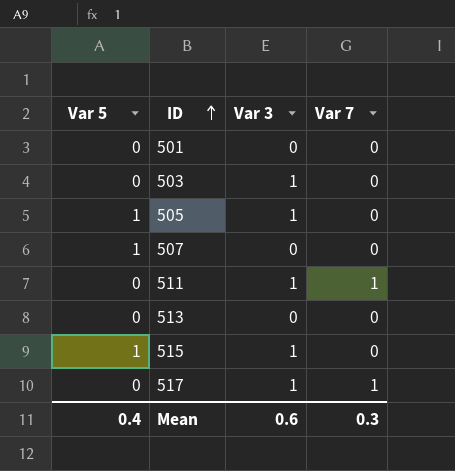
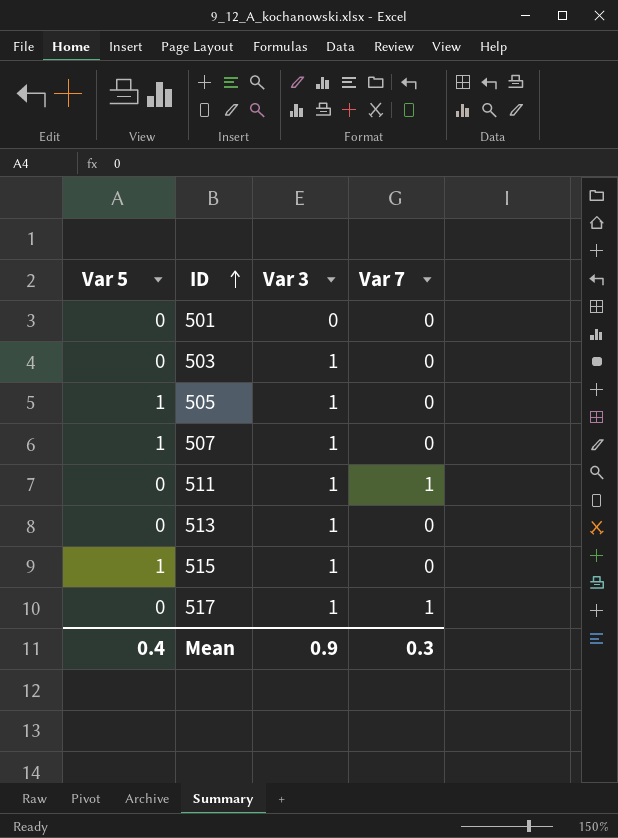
507 | Var 3: 0 -> 1
513 | Var 3: 0 -> 1
Mean | Var 3: 0.6 -> 0.9

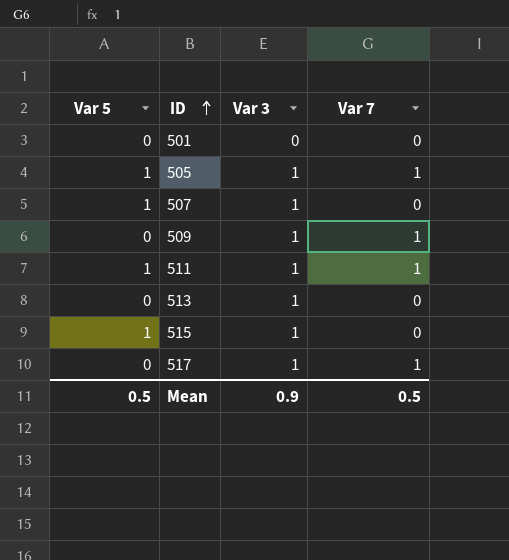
row 503: 0 | 1 | 0 -> none
505 | Var 7: 0 -> 1
row 509: none -> 0 | 1 | 1
511 | Var 5: 0 -> 1
Mean | Var 5: 0.4 -> 0.5
Mean | Var 7: 0.3 -> 0.5

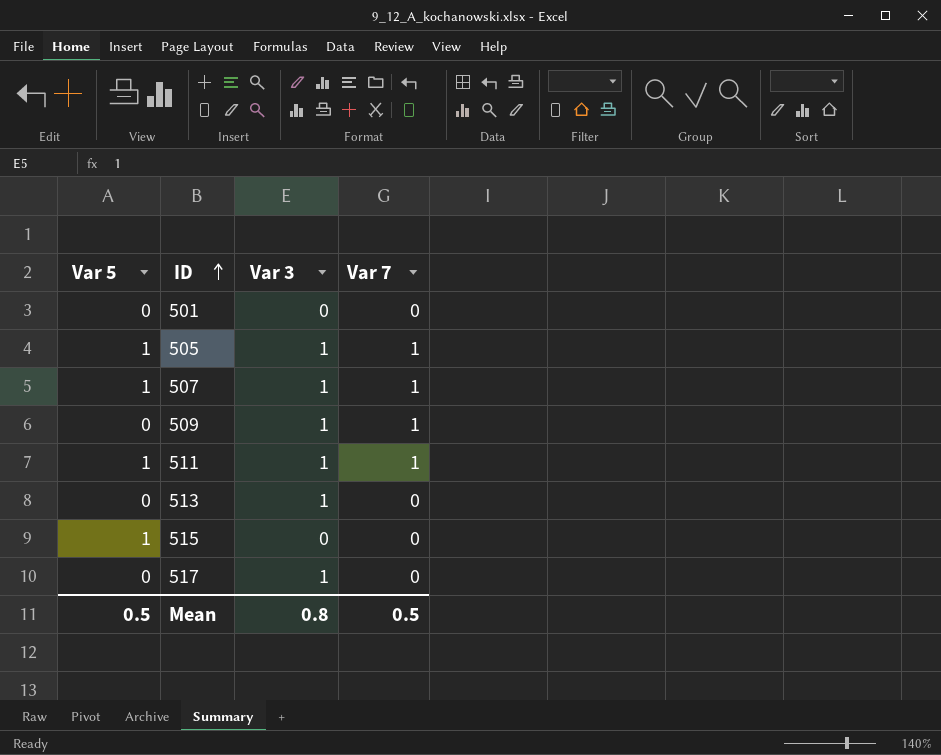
507 | Var 7: 0 -> 1
515 | Var 3: 1 -> 0
517 | Var 7: 1 -> 0
Mean | Var 3: 0.9 -> 0.8

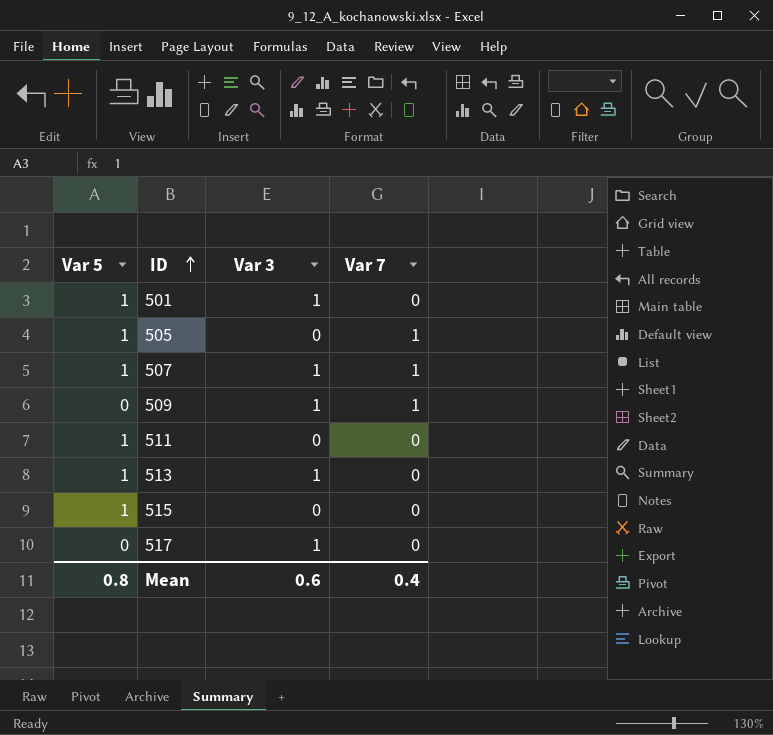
501 | Var 5: 0 -> 1
501 | Var 3: 0 -> 1
505 | Var 3: 1 -> 0
511 | Var 3: 1 -> 0
511 | Var 7: 1 -> 0
513 | Var 5: 0 -> 1
Mean | Var 5: 0.5 -> 0.8
Mean | Var 3: 0.8 -> 0.6
Mean | Var 7: 0.5 -> 0.4

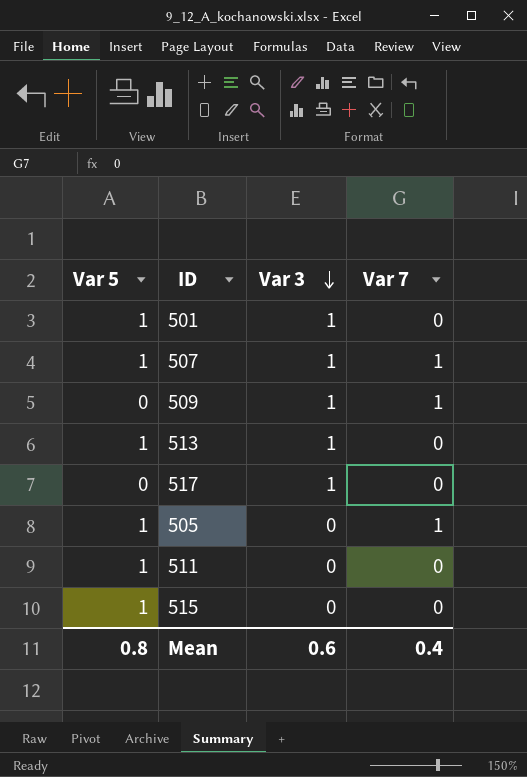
row order: ID ascending -> Var 3 descending

